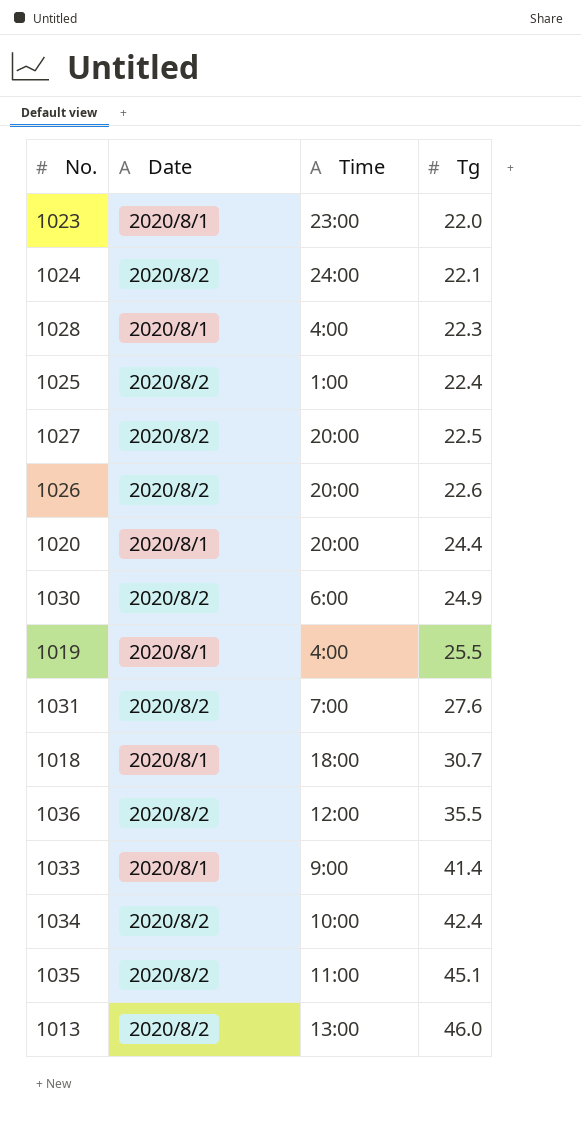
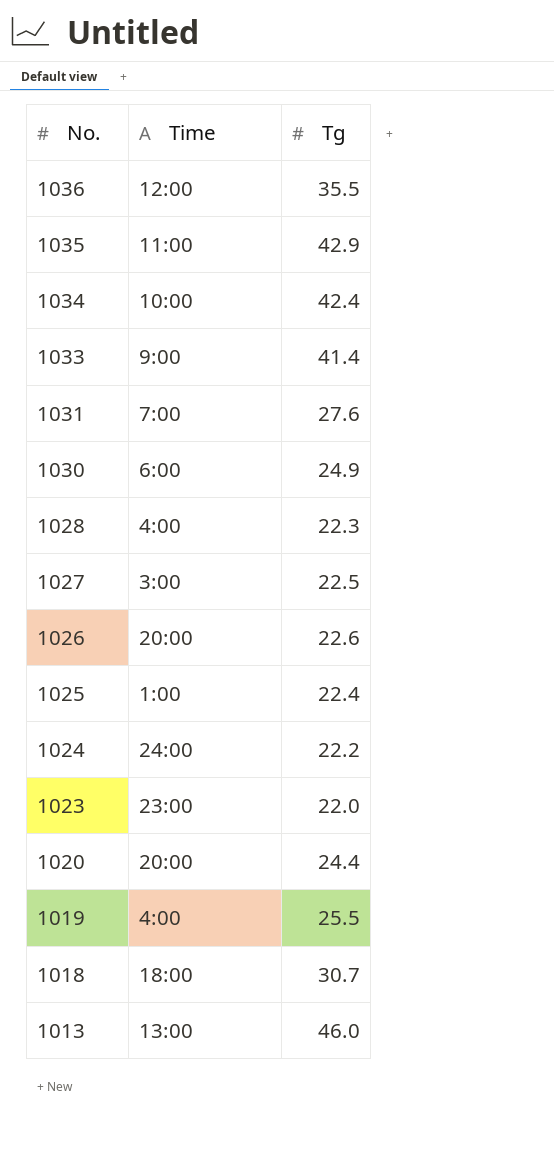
row order: Tg ascending -> No. descending
column Date | position: 2 -> none
1035 | Tg: 45.1 -> 42.9
1027 | Time: 20:00 -> 3:00
1024 | Tg: 22.1 -> 22.2

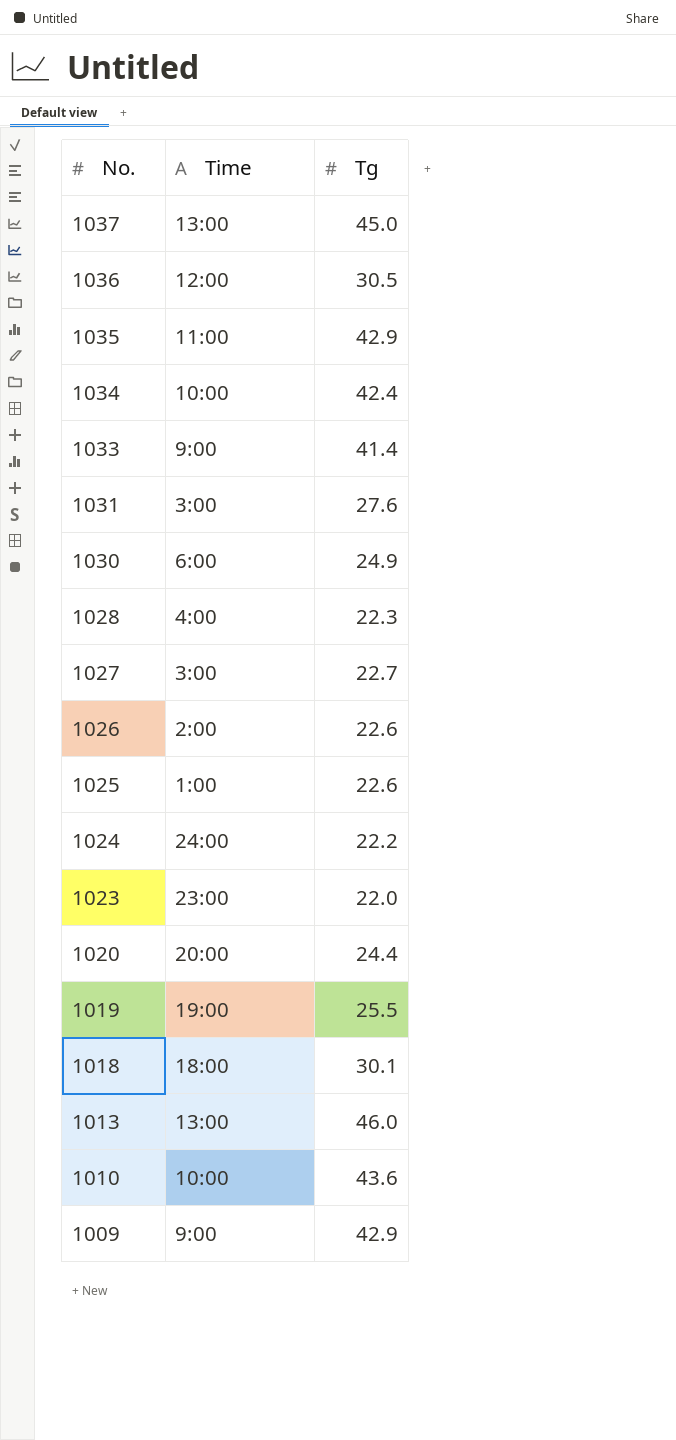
row 1037: none -> 13:00 | 45.0
1036 | Tg: 35.5 -> 30.5
1031 | Time: 7:00 -> 3:00
1027 | Tg: 22.5 -> 22.7
1026 | Time: 20:00 -> 2:00
1025 | Tg: 22.4 -> 22.6
1019 | Time: 4:00 -> 19:00
1018 | Tg: 30.7 -> 30.1
row 1010: none -> 10:00 | 43.6
row 1009: none -> 9:00 | 42.9

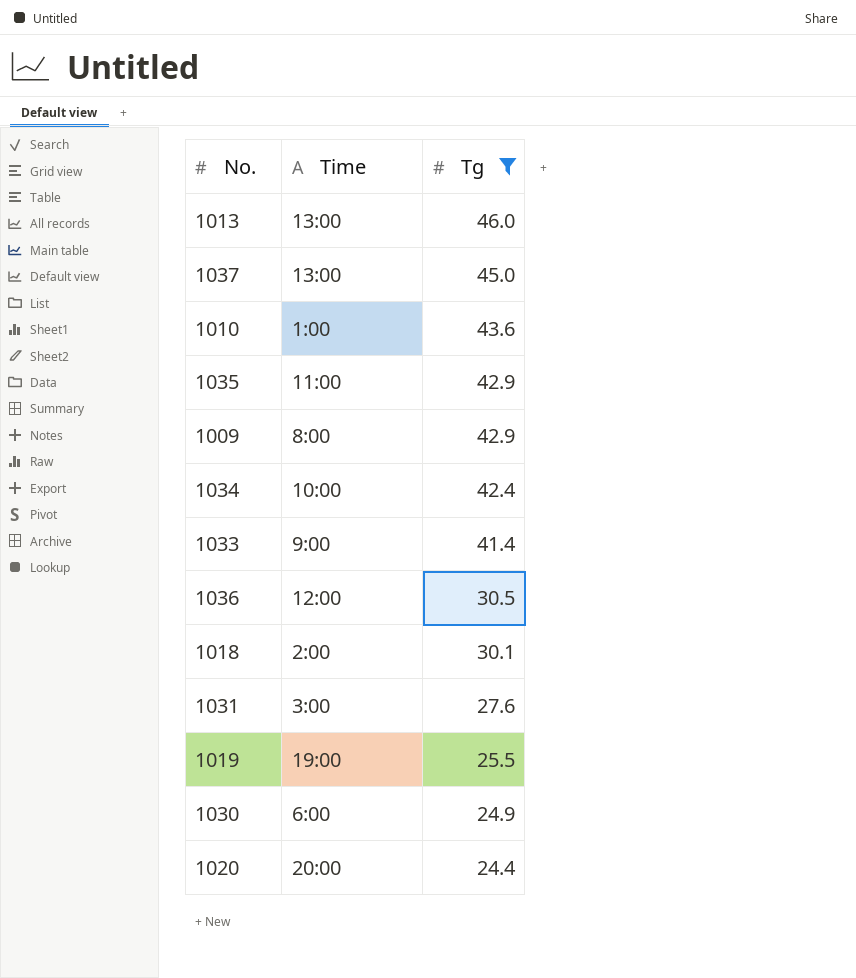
filter: none -> Tg >= 24.4
row order: No. descending -> Tg descending
1010 | Time: 10:00 -> 1:00
1009 | Time: 9:00 -> 8:00
1018 | Time: 18:00 -> 2:00

